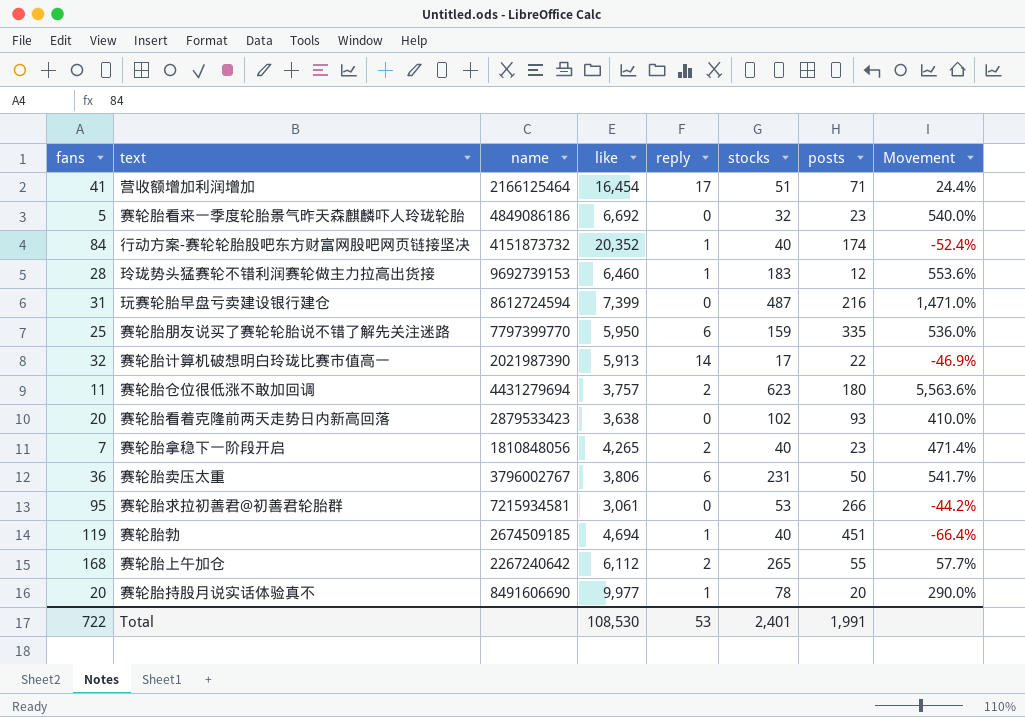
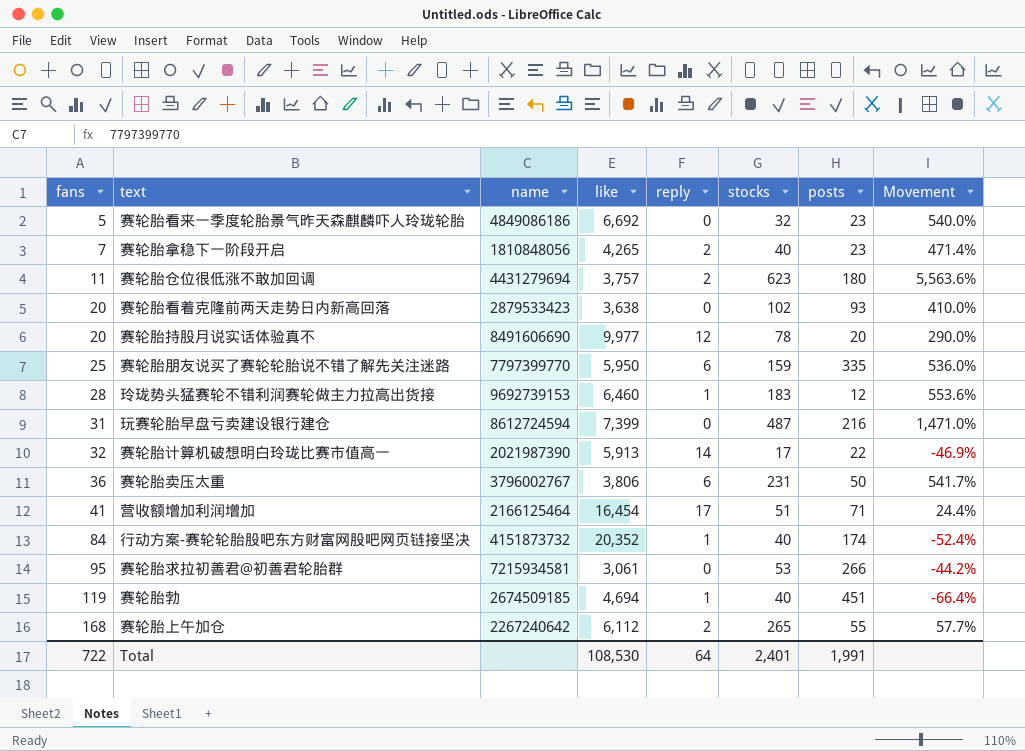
row order: none -> fans ascending
赛轮胎持股月说实话体验真不 | reply: 1 -> 12
Total | reply: 53 -> 64

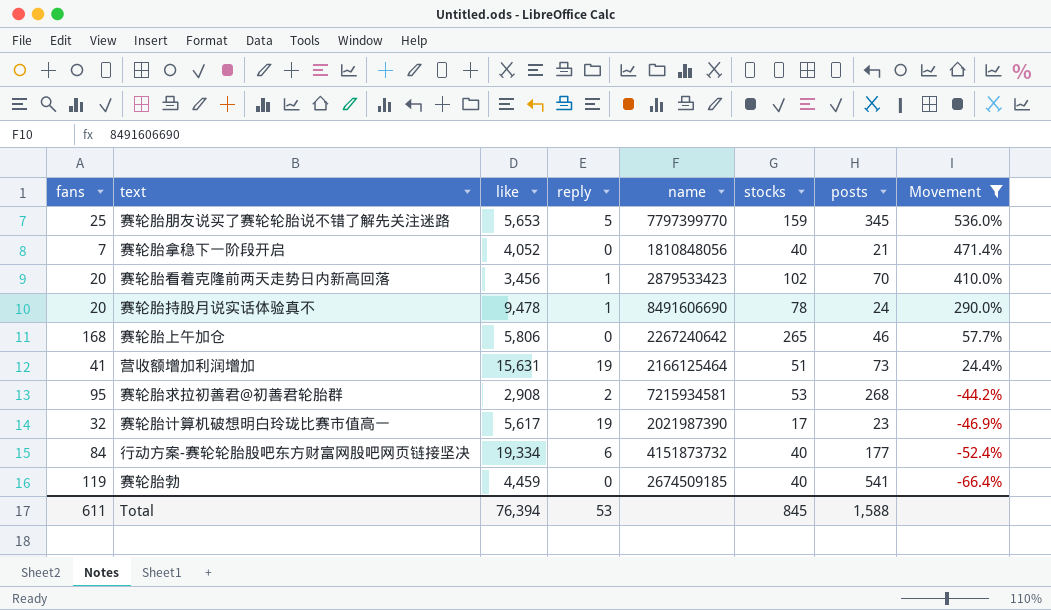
filter: none -> Movement <= 536.0%
row order: fans ascending -> Movement descending
column name | position: 3 -> 5
赛轮胎朋友说买了赛轮轮胎说不错了解先关注迷路 | like: 5,950 -> 5,653
赛轮胎朋友说买了赛轮轮胎说不错了解先关注迷路 | reply: 6 -> 5
赛轮胎朋友说买了赛轮轮胎说不错了解先关注迷路 | posts: 335 -> 345
赛轮胎拿稳下一阶段开启 | like: 4,265 -> 4,052
赛轮胎拿稳下一阶段开启 | reply: 2 -> 0
赛轮胎拿稳下一阶段开启 | posts: 23 -> 21
赛轮胎看着克隆前两天走势日内新高回落 | like: 3,638 -> 3,456
赛轮胎看着克隆前两天走势日内新高回落 | reply: 0 -> 1
赛轮胎看着克隆前两天走势日内新高回落 | posts: 93 -> 70
赛轮胎持股月说实话体验真不 | like: 9,977 -> 9,478
赛轮胎持股月说实话体验真不 | reply: 12 -> 1
赛轮胎持股月说实话体验真不 | posts: 20 -> 24
赛轮胎上午加仓 | like: 6,112 -> 5,806
赛轮胎上午加仓 | reply: 2 -> 0
赛轮胎上午加仓 | posts: 55 -> 46
营收额增加利润增加 | like: 16,454 -> 15,631
营收额增加利润增加 | reply: 17 -> 19
营收额增加利润增加 | posts: 71 -> 73
赛轮胎求拉初善君@初善君轮胎群 | like: 3,061 -> 2,908
赛轮胎求拉初善君@初善君轮胎群 | reply: 0 -> 2
赛轮胎求拉初善君@初善君轮胎群 | posts: 266 -> 268
赛轮胎计算机破想明白玲珑比赛市值高一 | like: 5,913 -> 5,617
赛轮胎计算机破想明白玲珑比赛市值高一 | reply: 14 -> 19
赛轮胎计算机破想明白玲珑比赛市值高一 | posts: 22 -> 23
行动方案-赛轮轮胎股吧东方财富网股吧网页链接坚决 | like: 20,352 -> 19,334
行动方案-赛轮轮胎股吧东方财富网股吧网页链接坚决 | reply: 1 -> 6
行动方案-赛轮轮胎股吧东方财富网股吧网页链接坚决 | posts: 174 -> 177
赛轮胎勃 | like: 4,694 -> 4,459
赛轮胎勃 | reply: 1 -> 0
赛轮胎勃 | posts: 451 -> 541
Total | fans: 722 -> 611
Total | like: 108,530 -> 76,394
Total | reply: 64 -> 53
Total | stocks: 2,401 -> 845
Total | posts: 1,991 -> 1,588

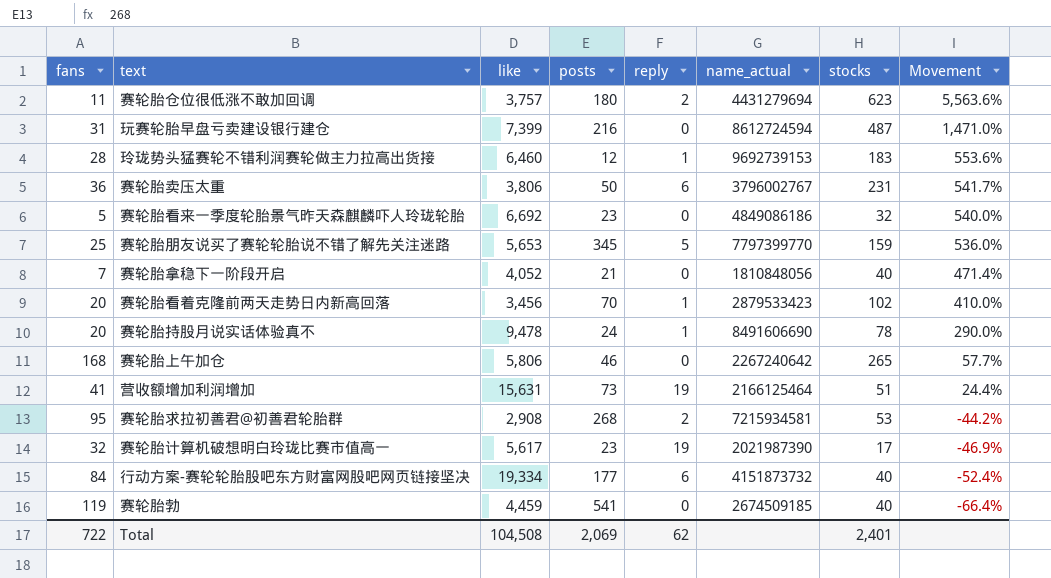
filter: Movement <= 536.0% -> none
column posts | position: 7 -> 4
column name: name -> name_actual
Total | fans: 611 -> 722
Total | like: 76,394 -> 104,508
Total | posts: 1,588 -> 2,069
Total | reply: 53 -> 62
Total | stocks: 845 -> 2,401

